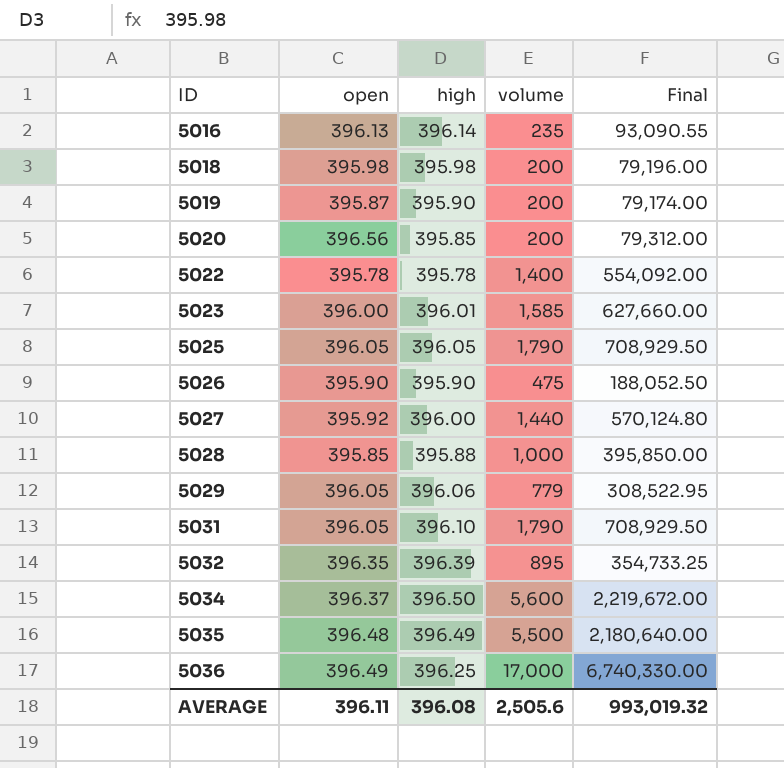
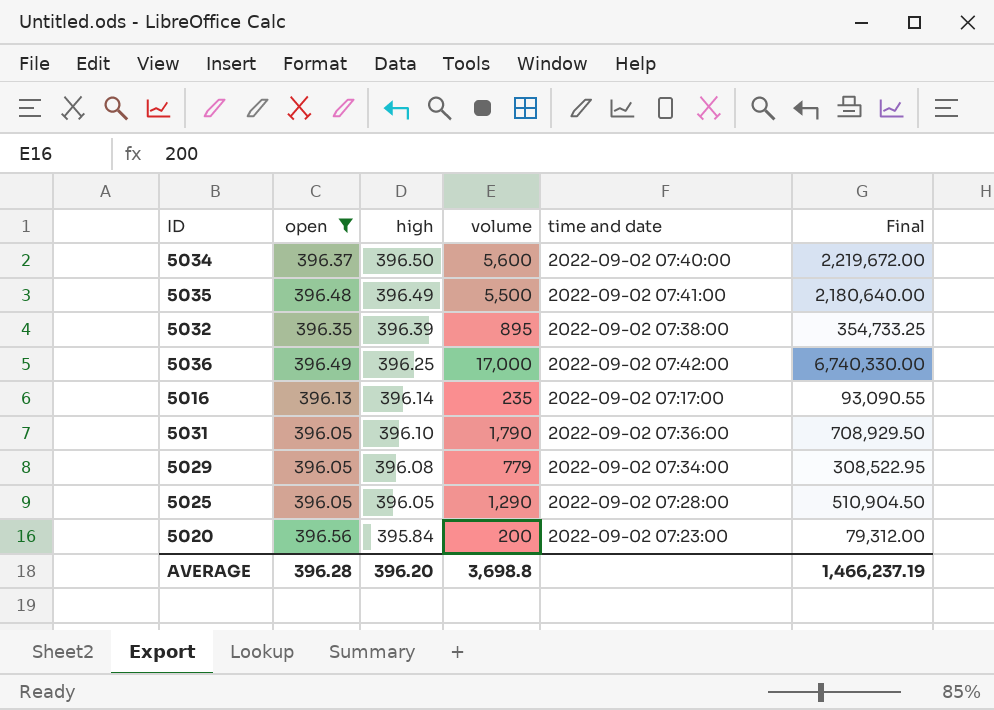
filter: none -> open >= 396.05
row order: ID ascending -> high descending
column time and date | position: none -> 5
5029 | high: 396.06 -> 396.08
5025 | volume: 1,790 -> 1,290
5025 | Final: 708,929.50 -> 510,904.50
5020 | high: 395.85 -> 395.84
AVERAGE | open: 396.11 -> 396.28
AVERAGE | high: 396.08 -> 396.20
AVERAGE | volume: 2,505.6 -> 3,698.8
AVERAGE | Final: 993,019.32 -> 1,466,237.19

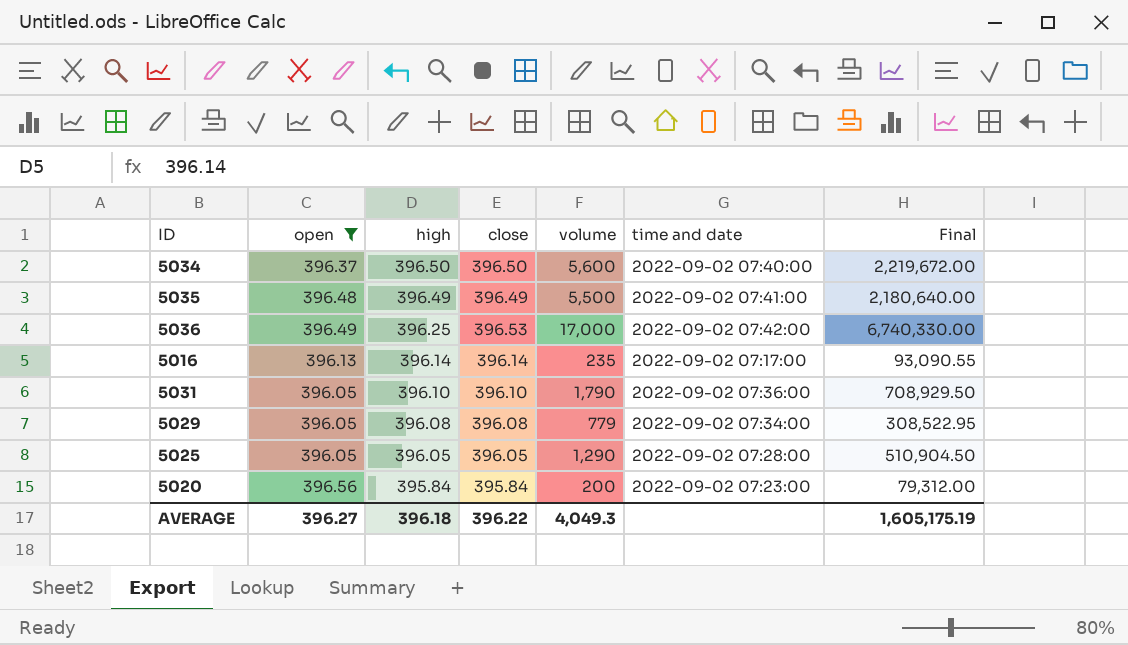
column close | position: none -> 4
row 5032: 396.35 | 396.39 | 895 | 2022-09-02 07:38:00 | 354,733.25 -> none
AVERAGE | open: 396.28 -> 396.27
AVERAGE | high: 396.20 -> 396.18
AVERAGE | volume: 3,698.8 -> 4,049.3
AVERAGE | Final: 1,466,237.19 -> 1,605,175.19

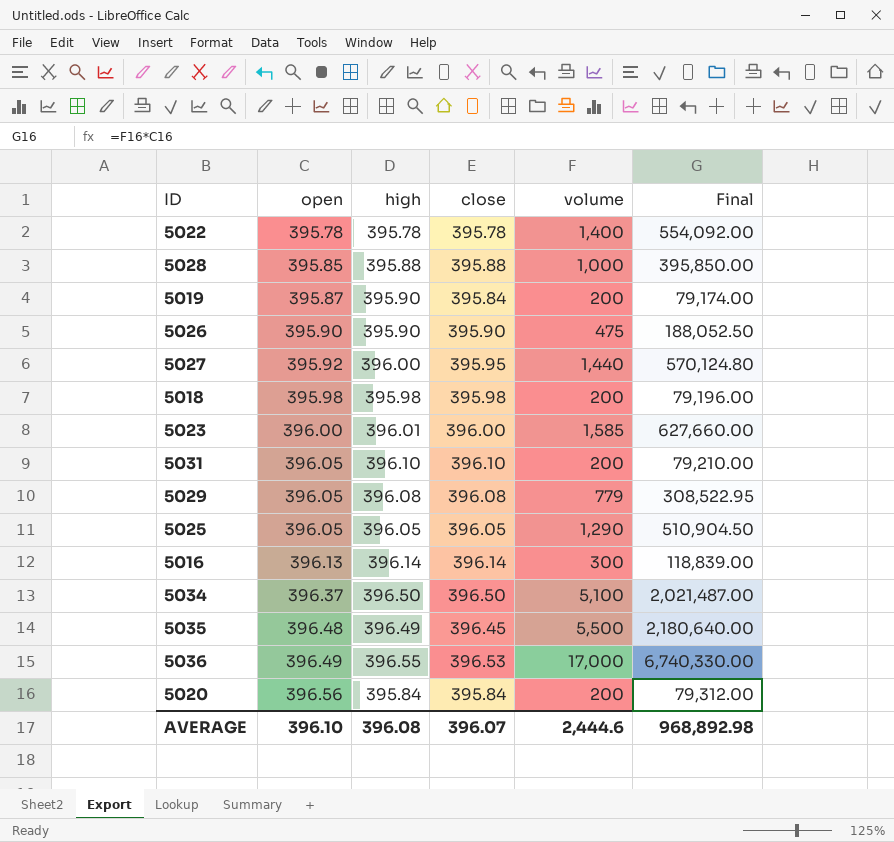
filter: open >= 396.05 -> none
row order: high descending -> open ascending
column time and date | position: 6 -> none
5031 | volume: 1,790 -> 200
5031 | Final: 708,929.50 -> 79,210.00
5016 | volume: 235 -> 300
5016 | Final: 93,090.55 -> 118,839.00
5034 | volume: 5,600 -> 5,100
5034 | Final: 2,219,672.00 -> 2,021,487.00
5035 | close: 396.49 -> 396.45
5036 | high: 396.25 -> 396.55
AVERAGE | open: 396.27 -> 396.10
AVERAGE | high: 396.18 -> 396.08
AVERAGE | close: 396.22 -> 396.07
AVERAGE | volume: 4,049.3 -> 2,444.6
AVERAGE | Final: 1,605,175.19 -> 968,892.98

